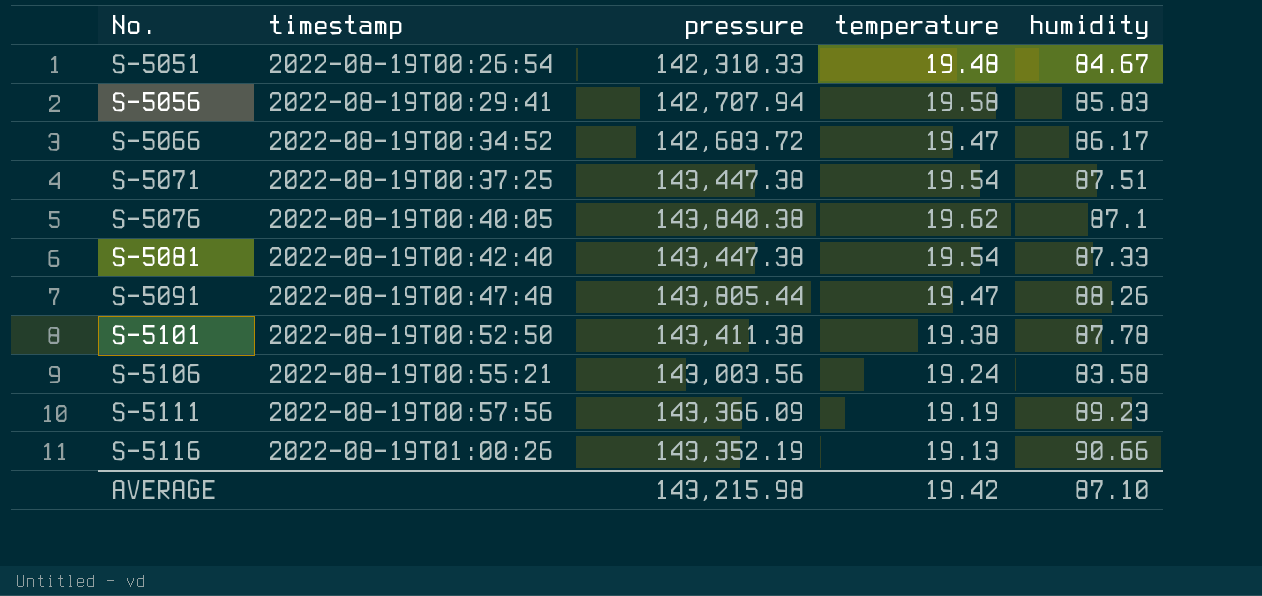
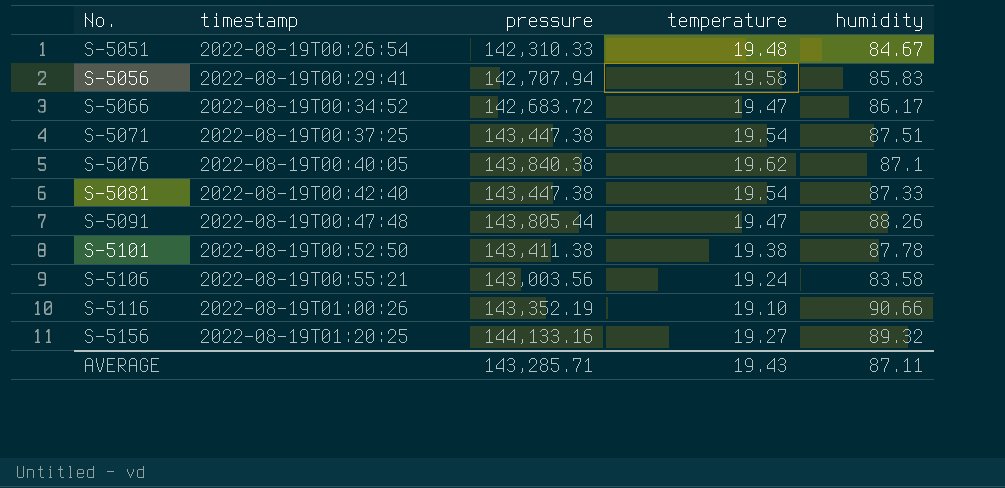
row S-5111: 2022-08-19T00:57:56 | 143,366.09 | 19.19 | 89.23 -> none
S-5116 | temperature: 19.13 -> 19.10
row S-5156: none -> 2022-08-19T01:20:25 | 144,133.16 | 19.27 | 89.32
AVERAGE | pressure: 143,215.98 -> 143,285.71
AVERAGE | temperature: 19.42 -> 19.43
AVERAGE | humidity: 87.10 -> 87.11

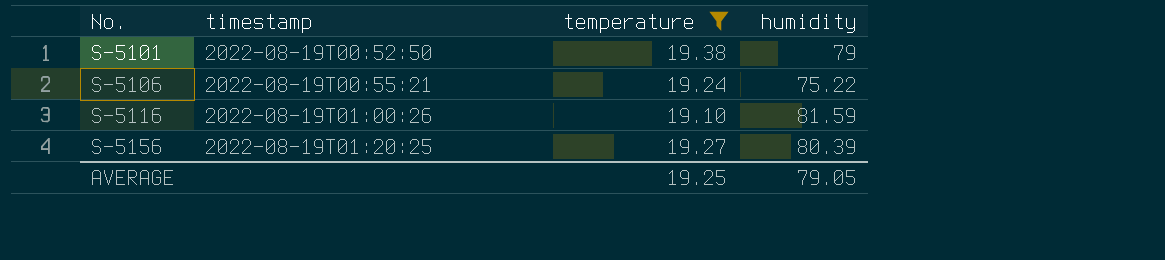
filter: none -> temperature <= 19.38
column pressure | position: 3 -> none
S-5101 | humidity: 87.78 -> 79
S-5106 | humidity: 83.58 -> 75.22
S-5116 | humidity: 90.66 -> 81.59
S-5156 | humidity: 89.32 -> 80.39
AVERAGE | temperature: 19.43 -> 19.25
AVERAGE | humidity: 87.11 -> 79.05

